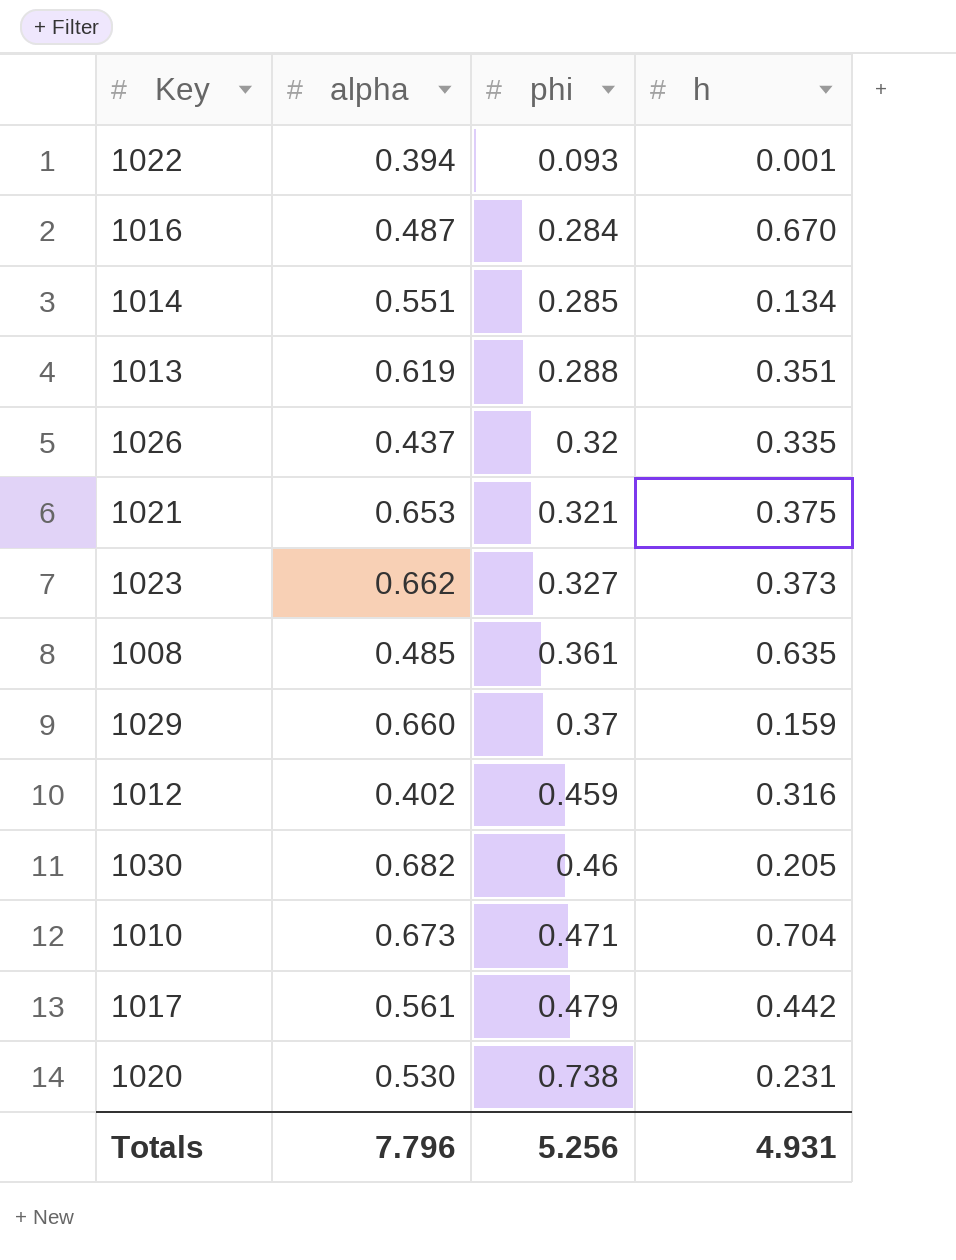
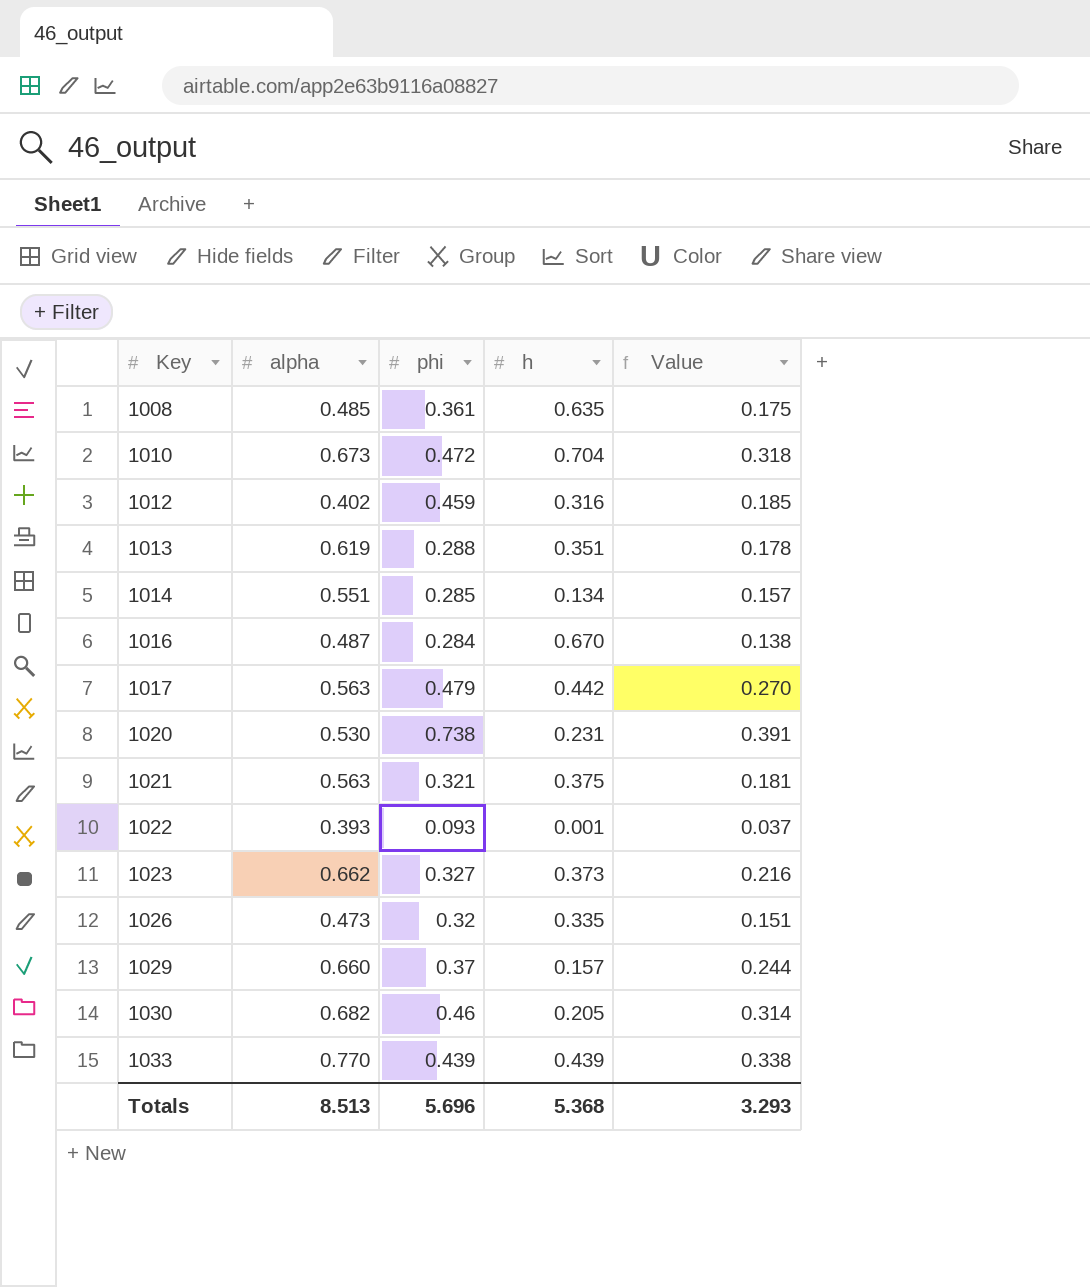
row order: phi ascending -> Key ascending
column Value | formula: none -> [alpha] * [phi]
1010 | phi: 0.471 -> 0.472
1017 | alpha: 0.561 -> 0.563
1021 | alpha: 0.653 -> 0.563
1022 | alpha: 0.394 -> 0.393
1026 | alpha: 0.437 -> 0.473
1029 | h: 0.159 -> 0.157
row 1033: none -> 0.770 | 0.439 | 0.439 | 0.338
Totals | alpha: 7.796 -> 8.513
Totals | phi: 5.256 -> 5.696
Totals | h: 4.931 -> 5.368

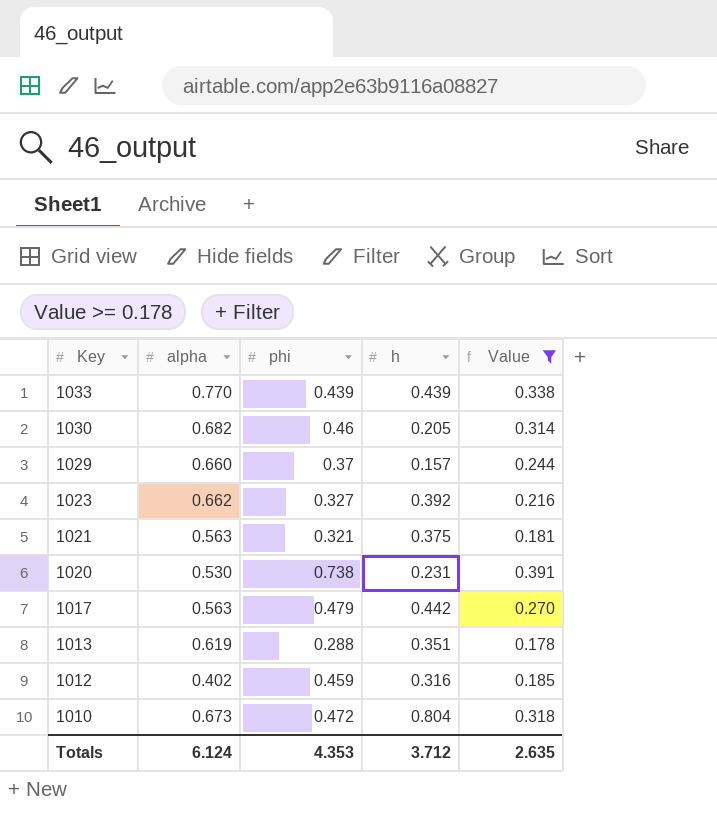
filter: none -> Value >= 0.178
row order: Key ascending -> Key descending
1023 | h: 0.373 -> 0.392
1010 | h: 0.704 -> 0.804
Totals | alpha: 8.513 -> 6.124
Totals | phi: 5.696 -> 4.353
Totals | h: 5.368 -> 3.712
Totals | Value: 3.293 -> 2.635

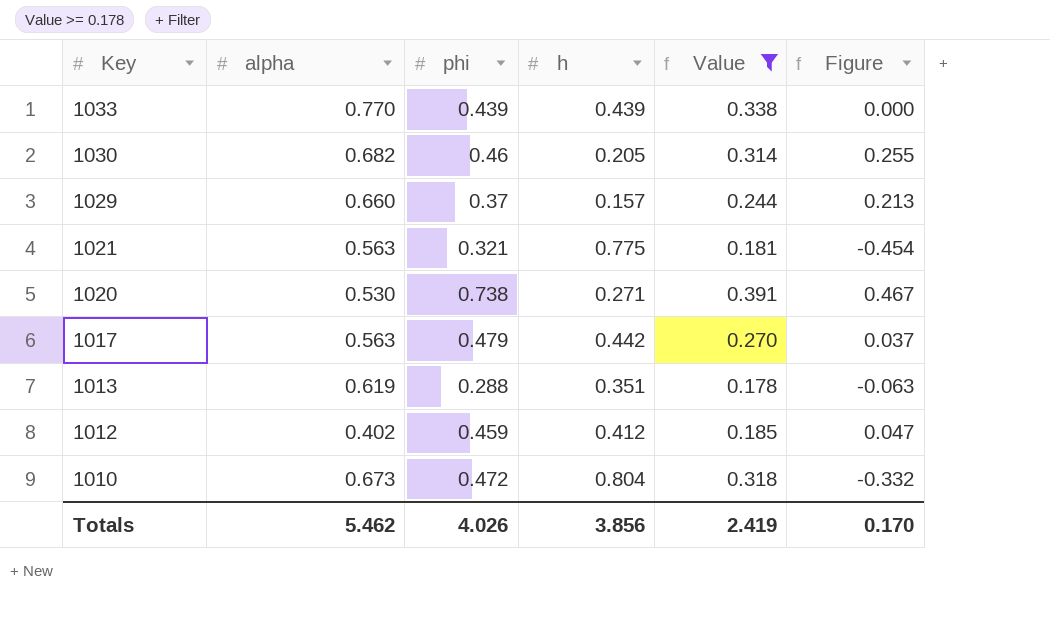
column Figure | formula: none -> [phi] - [h]
row 1023: 0.662 | 0.327 | 0.392 | 0.216 -> none
1021 | h: 0.375 -> 0.775
1020 | h: 0.231 -> 0.271
1012 | h: 0.316 -> 0.412
Totals | alpha: 6.124 -> 5.462
Totals | phi: 4.353 -> 4.026
Totals | h: 3.712 -> 3.856
Totals | Value: 2.635 -> 2.419

